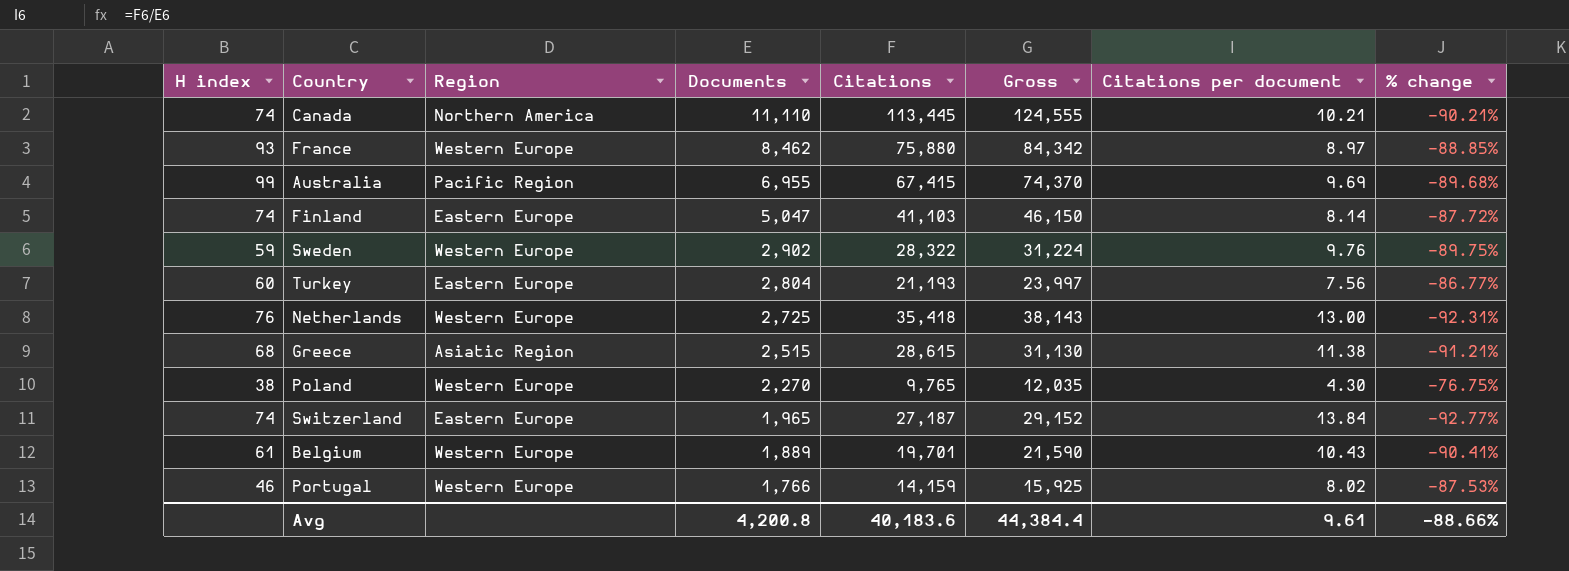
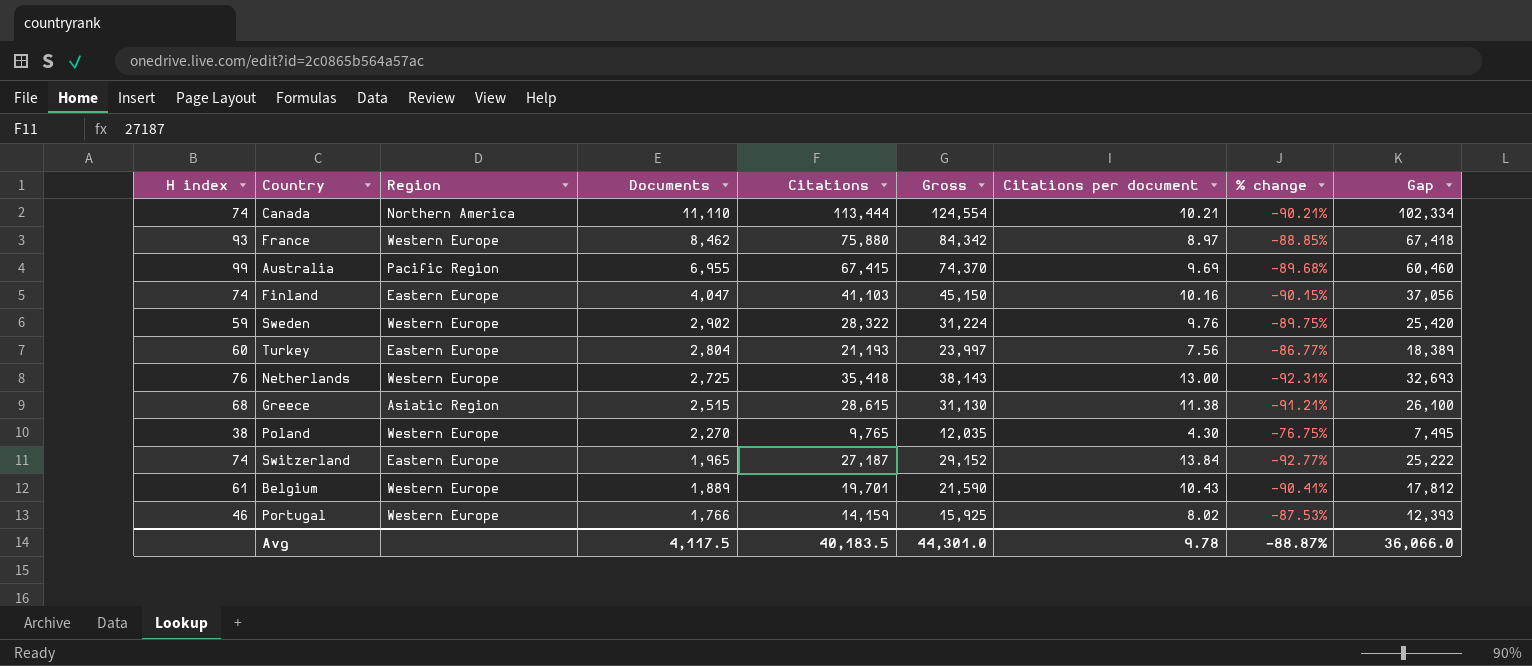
column Gap | formula: none -> [Citations] - [Documents]
Canada | Citations: 113,445 -> 113,444
Canada | Gross: 124,555 -> 124,554
Finland | Documents: 5,047 -> 4,047
Finland | Gross: 46,150 -> 45,150
Finland | Citations per document: 8.14 -> 10.16
Finland | % change: -87.72% -> -90.15%
Avg | Documents: 4,200.8 -> 4,117.5
Avg | Citations: 40,183.6 -> 40,183.5
Avg | Gross: 44,384.4 -> 44,301.0
Avg | Citations per document: 9.61 -> 9.78
Avg | % change: -88.66% -> -88.87%

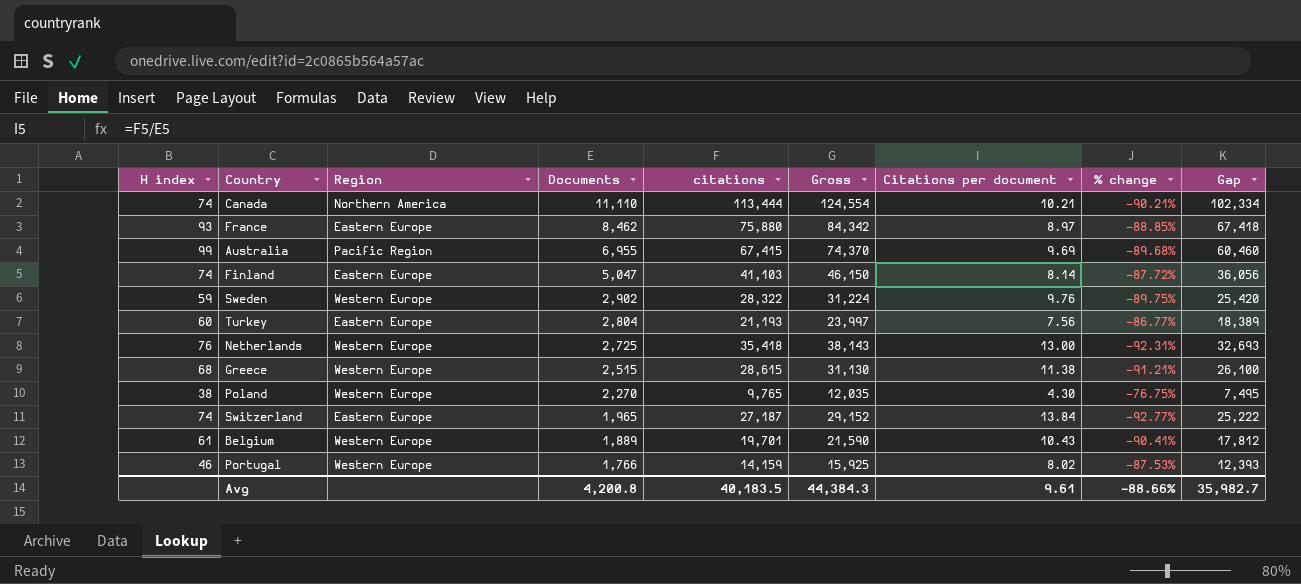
column name: Citations -> citations
France | Region: Western Europe -> Eastern Europe
Finland | Documents: 4,047 -> 5,047
Finland | Gross: 45,150 -> 46,150
Finland | Citations per document: 10.16 -> 8.14
Finland | % change: -90.15% -> -87.72%
Finland | Gap: 37,056 -> 36,056
Greece | Region: Asiatic Region -> Western Europe
Avg | Documents: 4,117.5 -> 4,200.8
Avg | Gross: 44,301.0 -> 44,384.3
Avg | Citations per document: 9.78 -> 9.61
Avg | % change: -88.87% -> -88.66%
Avg | Gap: 36,066.0 -> 35,982.7

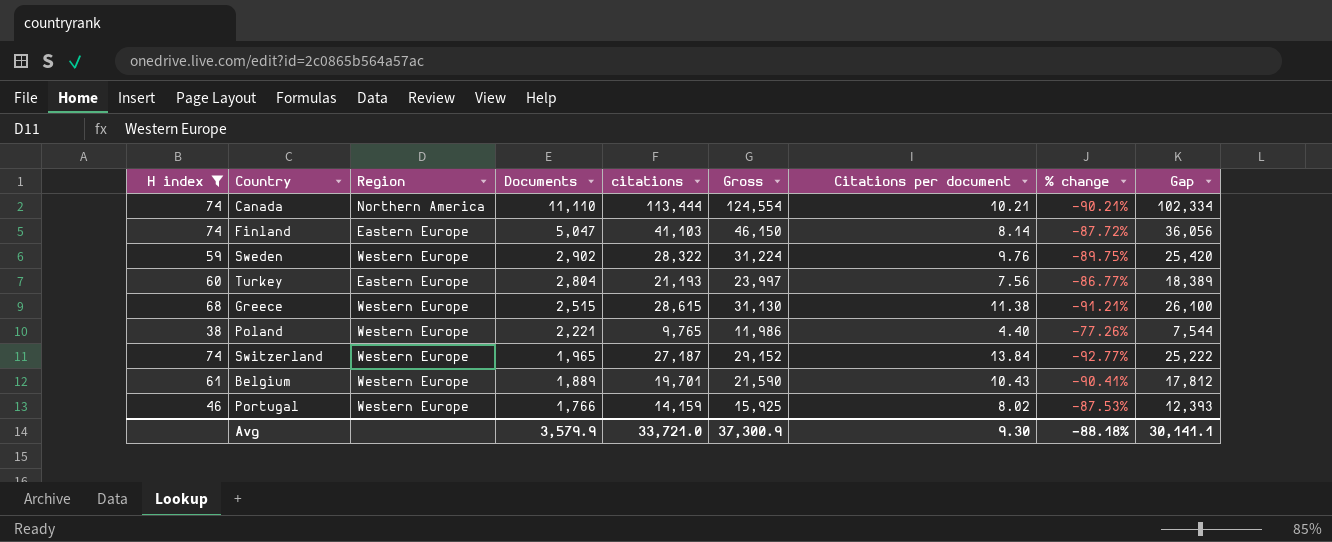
filter: none -> H index <= 74
Poland | Documents: 2,270 -> 2,221
Poland | Gross: 12,035 -> 11,986
Poland | Citations per document: 4.30 -> 4.40
Poland | % change: -76.75% -> -77.26%
Poland | Gap: 7,495 -> 7,544
Switzerland | Region: Eastern Europe -> Western Europe
Avg | Documents: 4,200.8 -> 3,579.9
Avg | citations: 40,183.5 -> 33,721.0
Avg | Gross: 44,384.3 -> 37,300.9
Avg | Citations per document: 9.61 -> 9.30
Avg | % change: -88.66% -> -88.18%
Avg | Gap: 35,982.7 -> 30,141.1

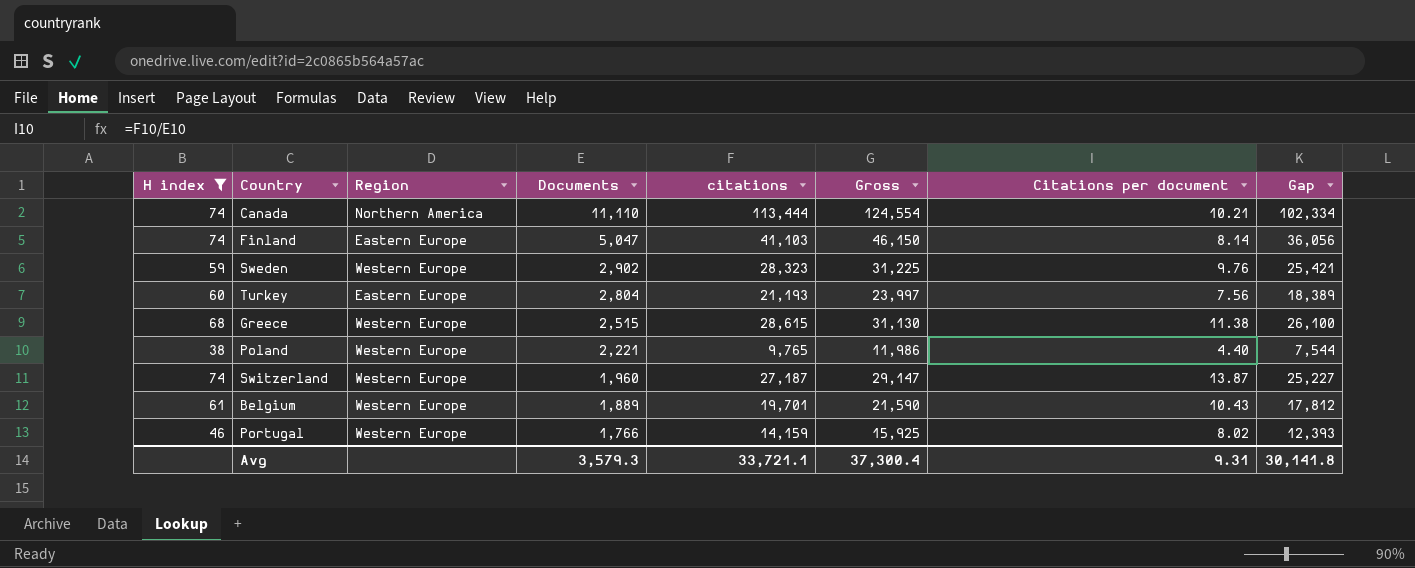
column % change | formula: ([Documents] - [citations]) / [citations] -> none
Sweden | citations: 28,322 -> 28,323
Sweden | Gross: 31,224 -> 31,225
Sweden | Gap: 25,420 -> 25,421
Switzerland | Documents: 1,965 -> 1,960
Switzerland | Gross: 29,152 -> 29,147
Switzerland | Citations per document: 13.84 -> 13.87
Switzerland | Gap: 25,222 -> 25,227
Avg | Documents: 3,579.9 -> 3,579.3
Avg | citations: 33,721.0 -> 33,721.1
Avg | Gross: 37,300.9 -> 37,300.4
Avg | Citations per document: 9.30 -> 9.31
Avg | Gap: 30,141.1 -> 30,141.8

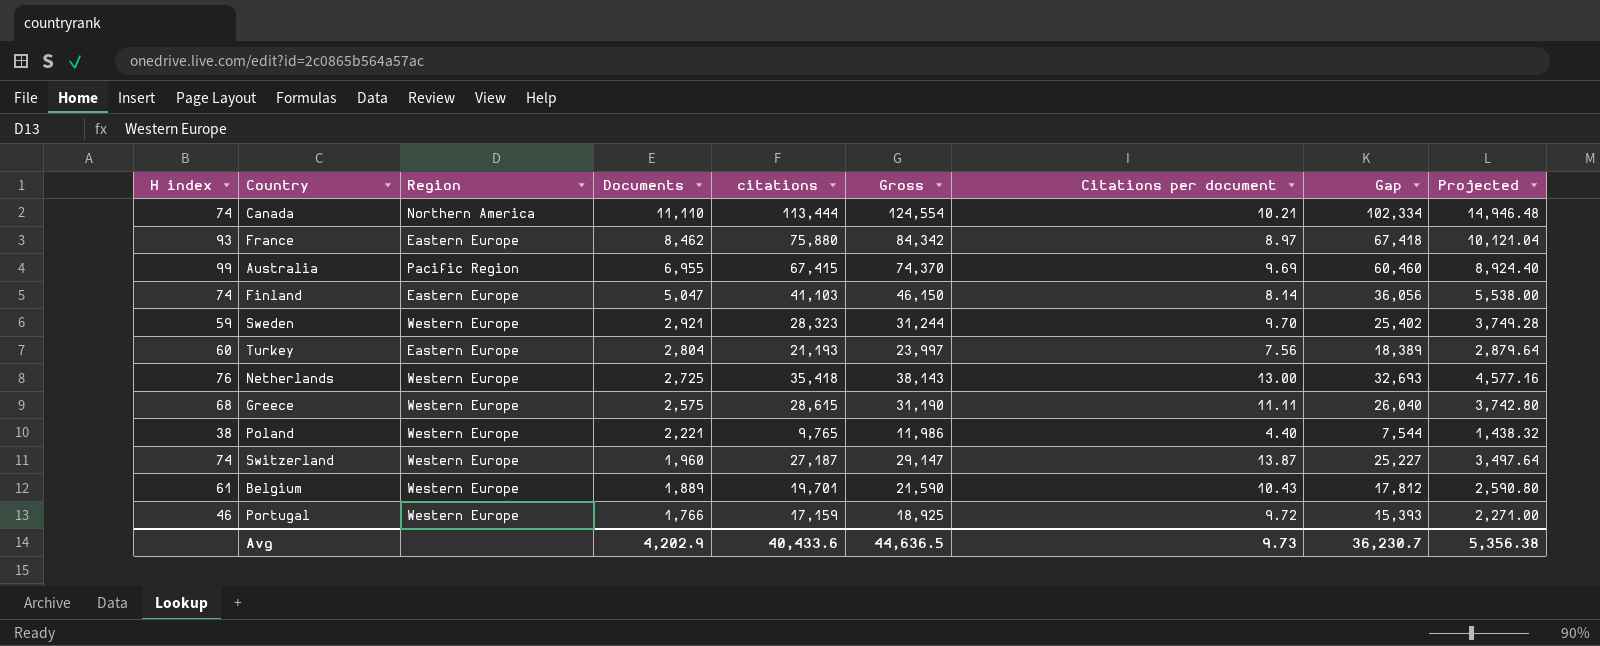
filter: H index <= 74 -> none
column Projected | formula: none -> [Gross] * 0.12
Sweden | Documents: 2,902 -> 2,921
Sweden | Gross: 31,225 -> 31,244
Sweden | Citations per document: 9.76 -> 9.70
Sweden | Gap: 25,421 -> 25,402
Greece | Documents: 2,515 -> 2,575
Greece | Gross: 31,130 -> 31,190
Greece | Citations per document: 11.38 -> 11.11
Greece | Gap: 26,100 -> 26,040
Portugal | citations: 14,159 -> 17,159
Portugal | Gross: 15,925 -> 18,925
Portugal | Citations per document: 8.02 -> 9.72
Portugal | Gap: 12,393 -> 15,393
Avg | Documents: 3,579.3 -> 4,202.9
Avg | citations: 33,721.1 -> 40,433.6
Avg | Gross: 37,300.4 -> 44,636.5
Avg | Citations per document: 9.31 -> 9.73
Avg | Gap: 30,141.8 -> 36,230.7

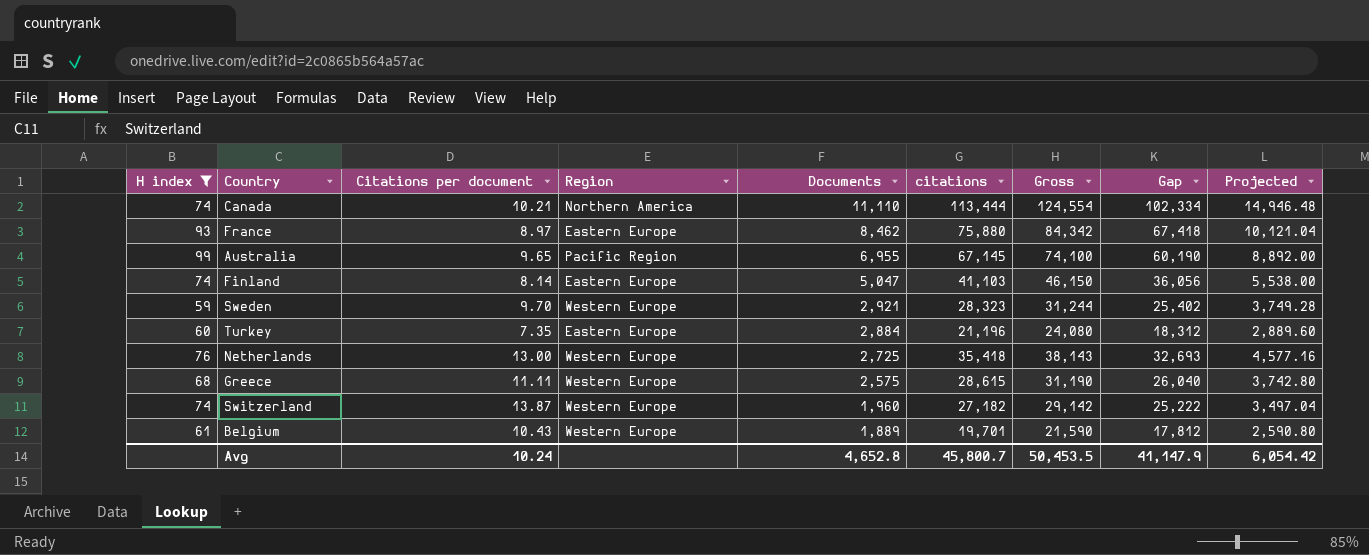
filter: none -> H index >= 59
column Citations per document | position: 7 -> 3
Australia | Citations per document: 9.69 -> 9.65
Australia | citations: 67,415 -> 67,145
Australia | Gross: 74,370 -> 74,100
Australia | Gap: 60,460 -> 60,190
Australia | Projected: 8,924.40 -> 8,892.00
Turkey | Citations per document: 7.56 -> 7.35
Turkey | Documents: 2,804 -> 2,884
Turkey | citations: 21,193 -> 21,196
Turkey | Gross: 23,997 -> 24,080
Turkey | Gap: 18,389 -> 18,312
Turkey | Projected: 2,879.64 -> 2,889.60
Switzerland | citations: 27,187 -> 27,182
Switzerland | Gross: 29,147 -> 29,142
Switzerland | Gap: 25,227 -> 25,222
Switzerland | Projected: 3,497.64 -> 3,497.04
Avg | Citations per document: 9.73 -> 10.24
Avg | Documents: 4,202.9 -> 4,652.8
Avg | citations: 40,433.6 -> 45,800.7
Avg | Gross: 44,636.5 -> 50,453.5
Avg | Gap: 36,230.7 -> 41,147.9
Avg | Projected: 5,356.38 -> 6,054.42

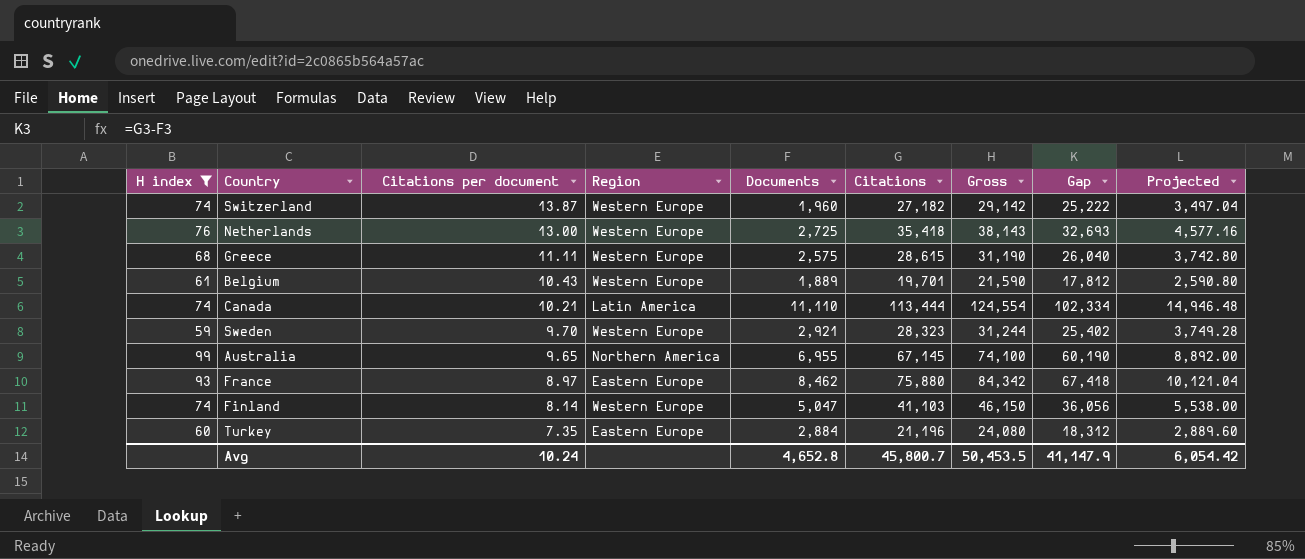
row order: Documents descending -> Citations per document descending
column name: citations -> Citations
Canada | Region: Northern America -> Latin America
Australia | Region: Pacific Region -> Northern America
Finland | Region: Eastern Europe -> Western Europe

